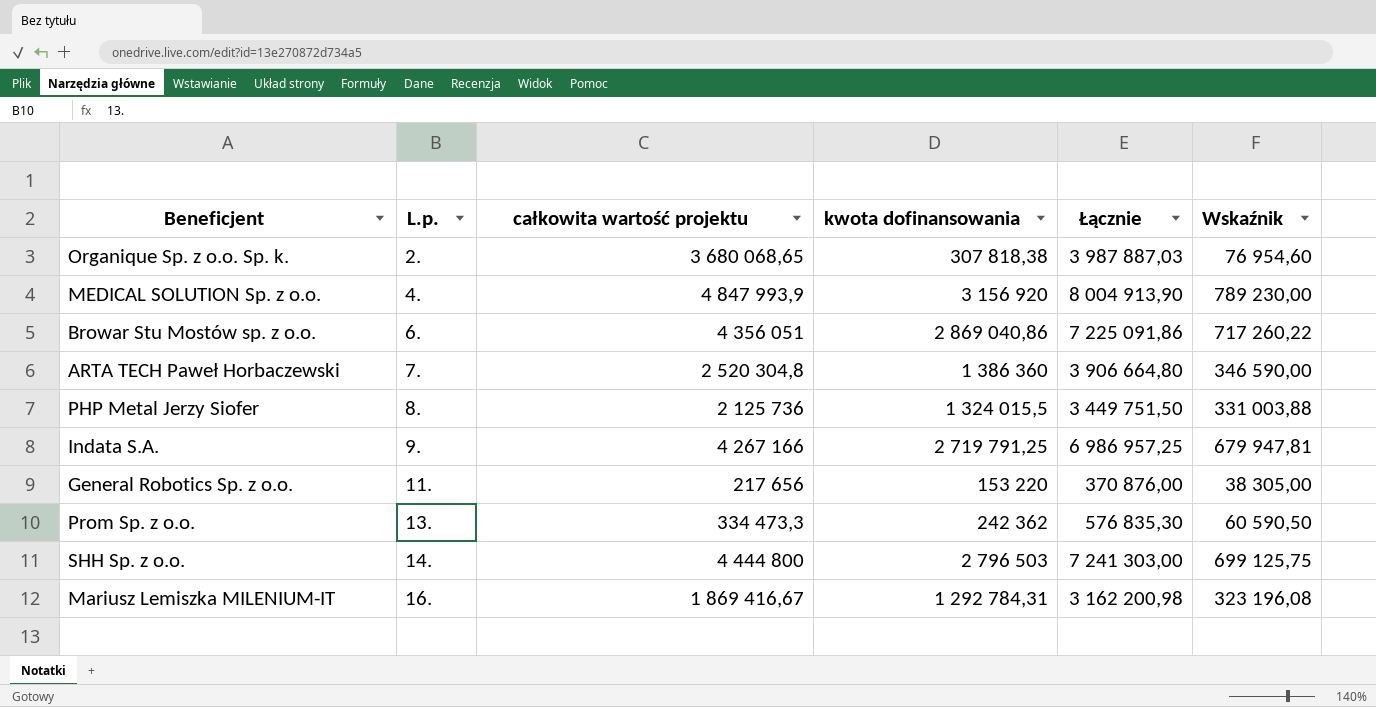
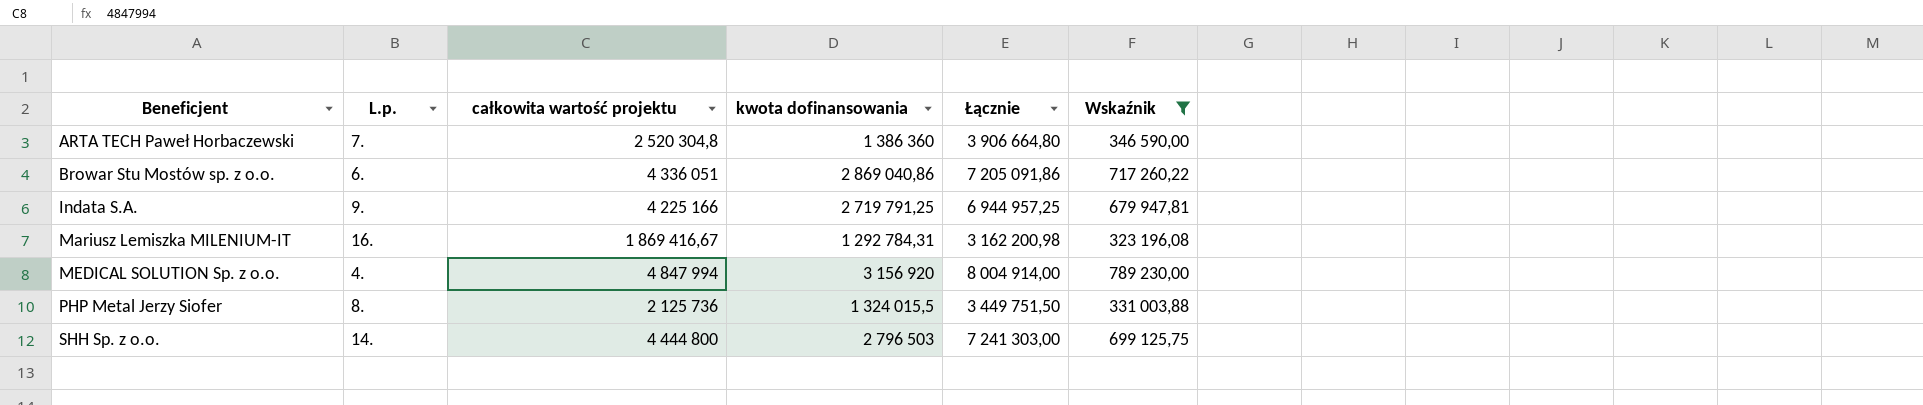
filter: none -> Wskaźnik >= 323 196,08
row order: L.p. ascending -> Beneficjent ascending
Browar Stu Mostów sp. z o.o. | całkowita wartość projektu: 4 356 051 -> 4 336 051
Browar Stu Mostów sp. z o.o. | Łącznie: 7 225 091,86 -> 7 205 091,86
Indata S.A. | całkowita wartość projektu: 4 267 166 -> 4 225 166
Indata S.A. | Łącznie: 6 986 957,25 -> 6 944 957,25
MEDICAL SOLUTION Sp. z o.o. | całkowita wartość projektu: 4 847 993,9 -> 4 847 994
MEDICAL SOLUTION Sp. z o.o. | Łącznie: 8 004 913,90 -> 8 004 914,00

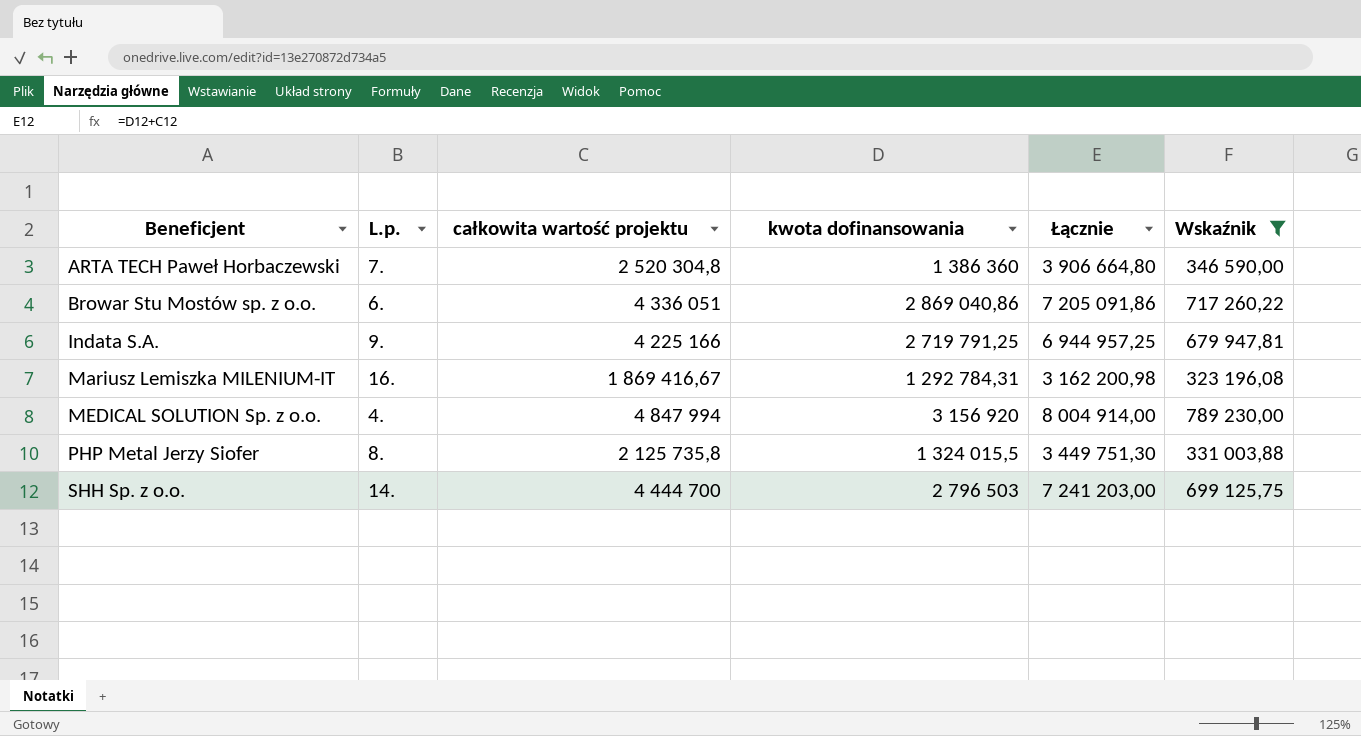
PHP Metal Jerzy Siofer | całkowita wartość projektu: 2 125 736 -> 2 125 735,8
PHP Metal Jerzy Siofer | Łącznie: 3 449 751,50 -> 3 449 751,30
SHH Sp. z o.o. | całkowita wartość projektu: 4 444 800 -> 4 444 700
SHH Sp. z o.o. | Łącznie: 7 241 303,00 -> 7 241 203,00

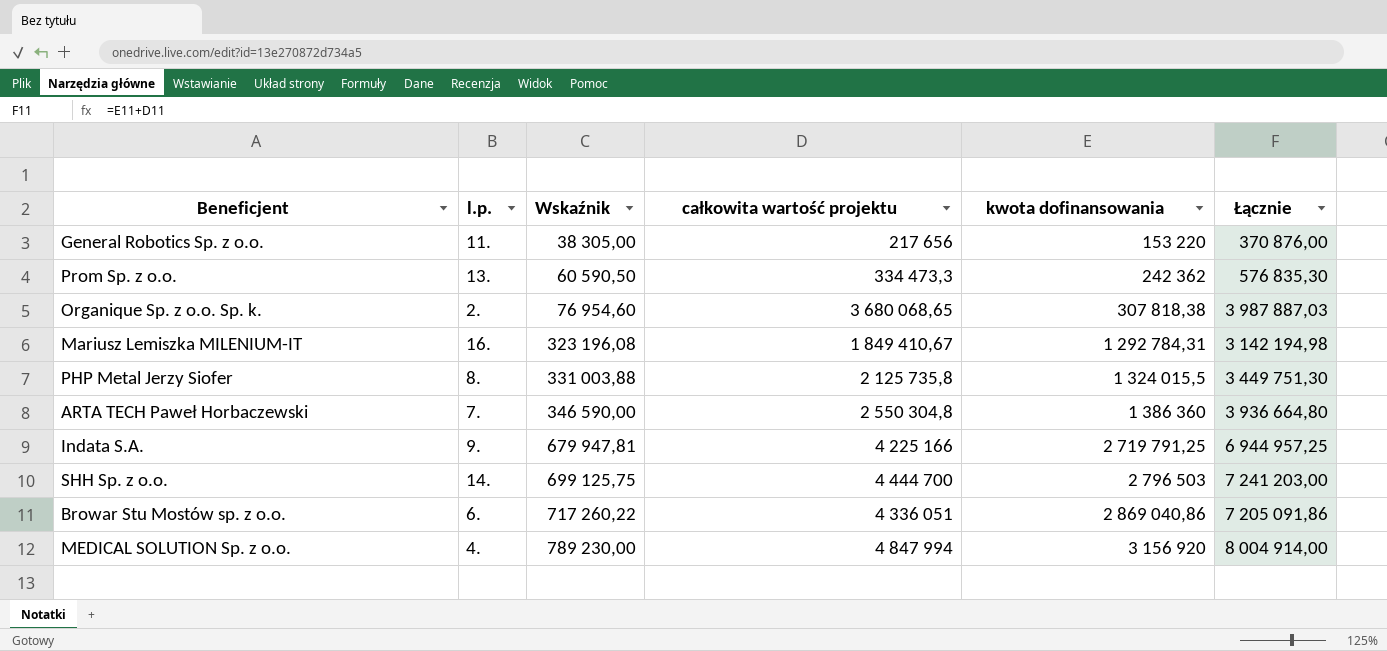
filter: Wskaźnik >= 323 196,08 -> none
row order: Beneficjent ascending -> Wskaźnik ascending
column name: L.p. -> l.p.
column Wskaźnik | position: 6 -> 3
Mariusz Lemiszka MILENIUM-IT | całkowita wartość projektu: 1 869 416,67 -> 1 849 410,67
Mariusz Lemiszka MILENIUM-IT | Łącznie: 3 162 200,98 -> 3 142 194,98
ARTA TECH Paweł Horbaczewski | całkowita wartość projektu: 2 520 304,8 -> 2 550 304,8
ARTA TECH Paweł Horbaczewski | Łącznie: 3 906 664,80 -> 3 936 664,80

